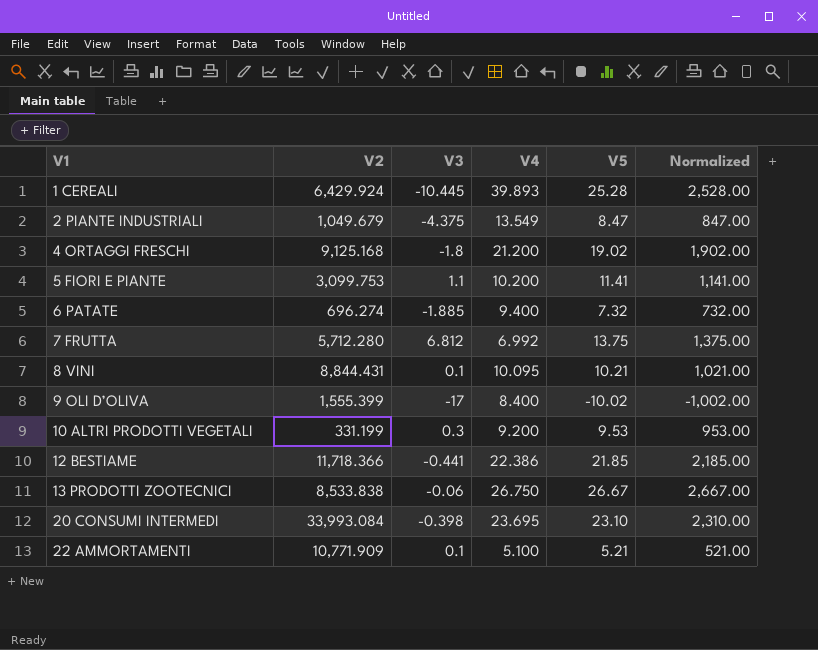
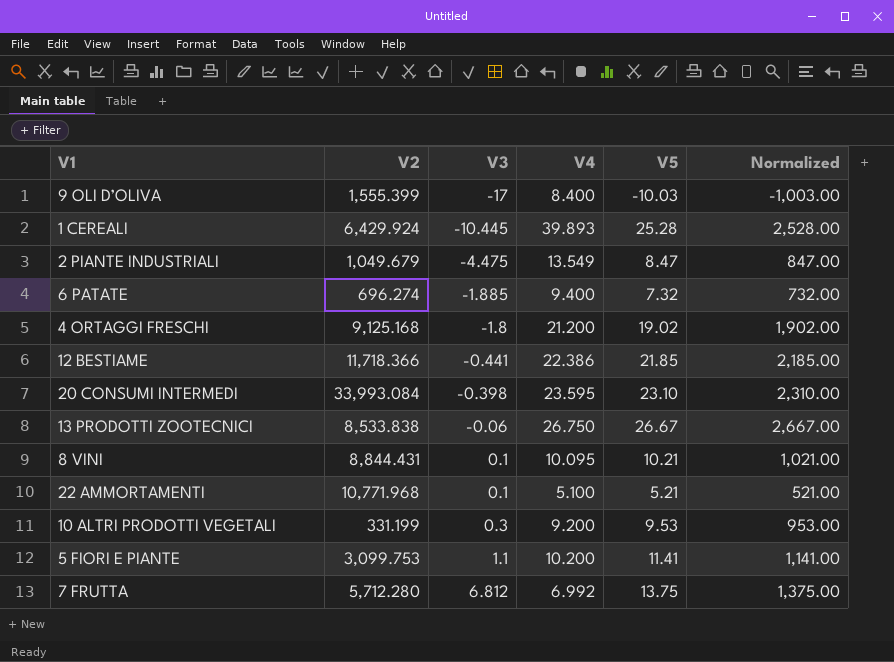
row order: V1 ascending -> V3 ascending
9 OLI D’OLIVA | V5: -10.02 -> -10.03
9 OLI D’OLIVA | Normalized: -1,002.00 -> -1,003.00
2 PIANTE INDUSTRIALI | V3: -4.375 -> -4.475
20 CONSUMI INTERMEDI | V4: 23.695 -> 23.595
22 AMMORTAMENTI | V2: 10,771.909 -> 10,771.968

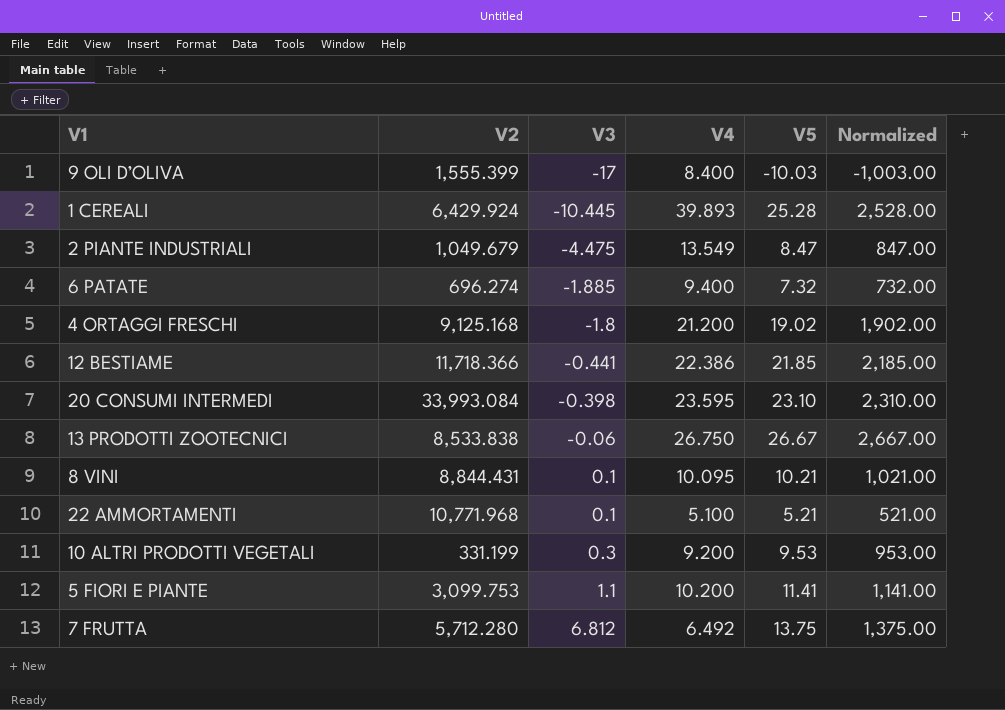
7 FRUTTA | V4: 6.992 -> 6.492

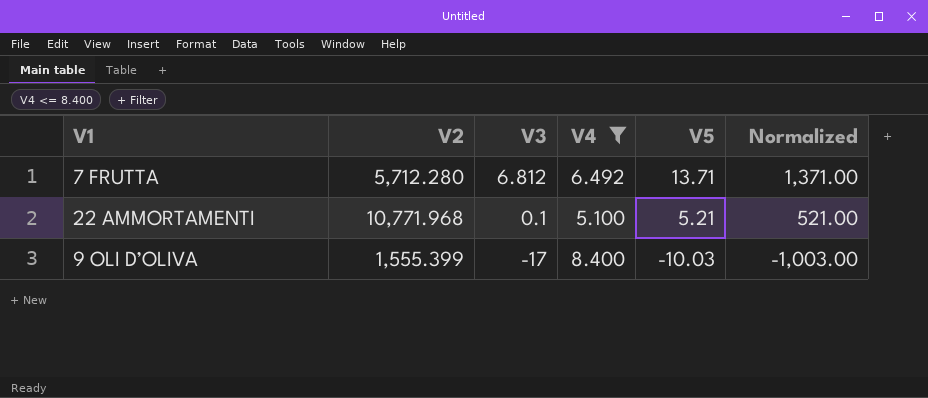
filter: none -> V4 <= 8.400
row order: V3 ascending -> V3 descending
7 FRUTTA | V5: 13.75 -> 13.71
7 FRUTTA | Normalized: 1,375.00 -> 1,371.00

